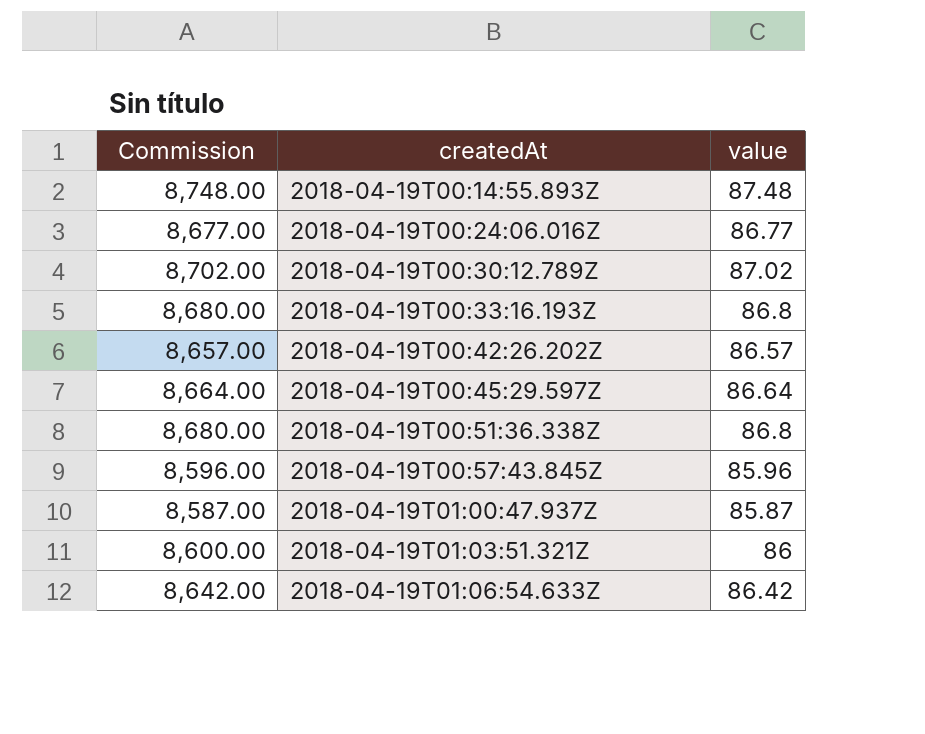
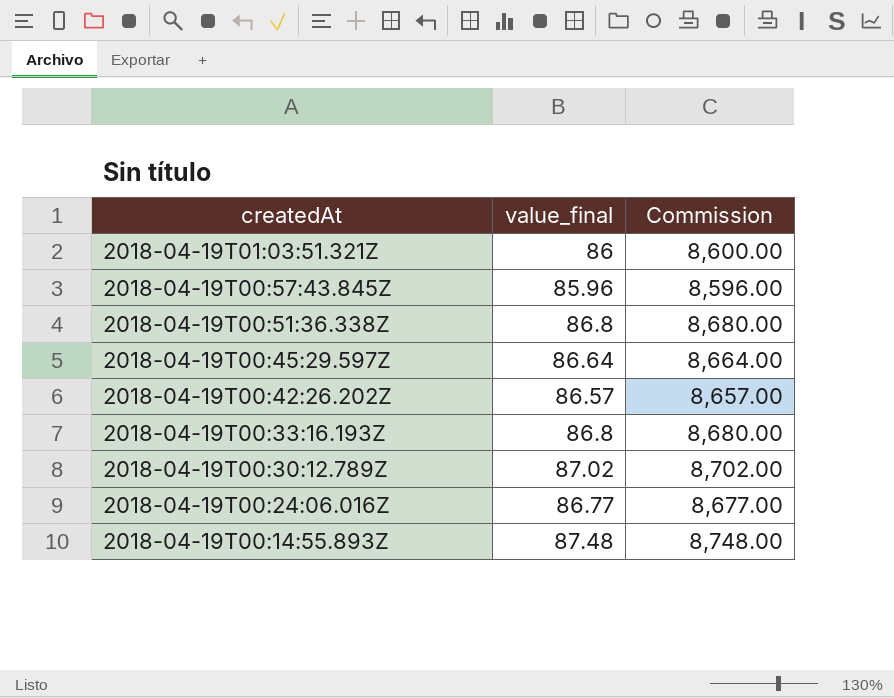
row order: createdAt ascending -> createdAt descending
column name: value -> value_final
column Commission | position: 1 -> 3
row 2018-04-19T01:00:47.937Z: 8,587.00 | 85.87 -> none
row 2018-04-19T01:06:54.633Z: 8,642.00 | 86.42 -> none

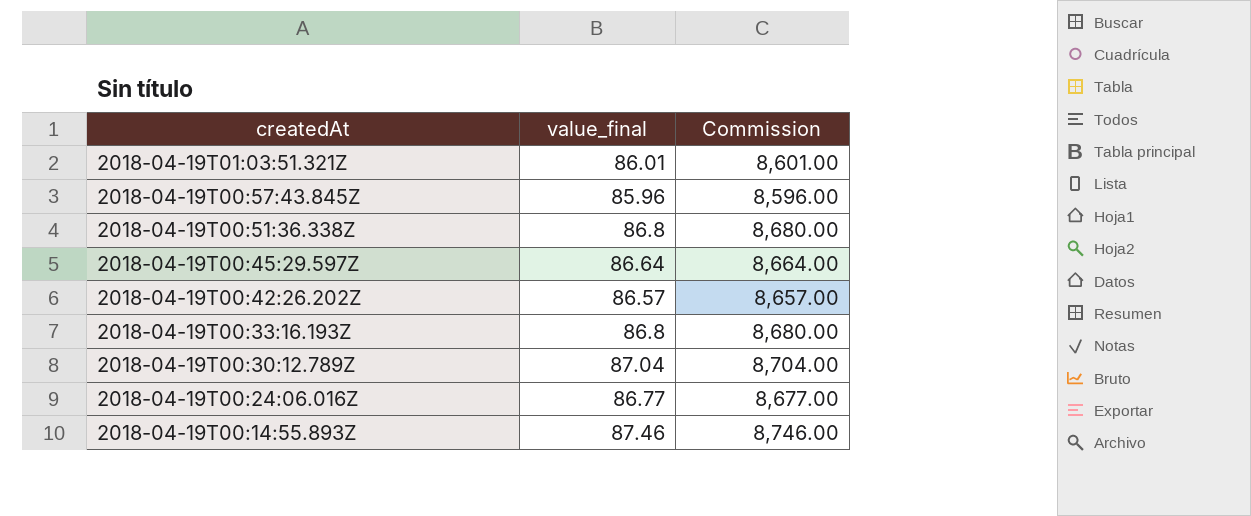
2018-04-19T01:03:51.321Z | value_final: 86 -> 86.01
2018-04-19T01:03:51.321Z | Commission: 8,600.00 -> 8,601.00
2018-04-19T00:30:12.789Z | value_final: 87.02 -> 87.04
2018-04-19T00:30:12.789Z | Commission: 8,702.00 -> 8,704.00
2018-04-19T00:14:55.893Z | value_final: 87.48 -> 87.46
2018-04-19T00:14:55.893Z | Commission: 8,748.00 -> 8,746.00

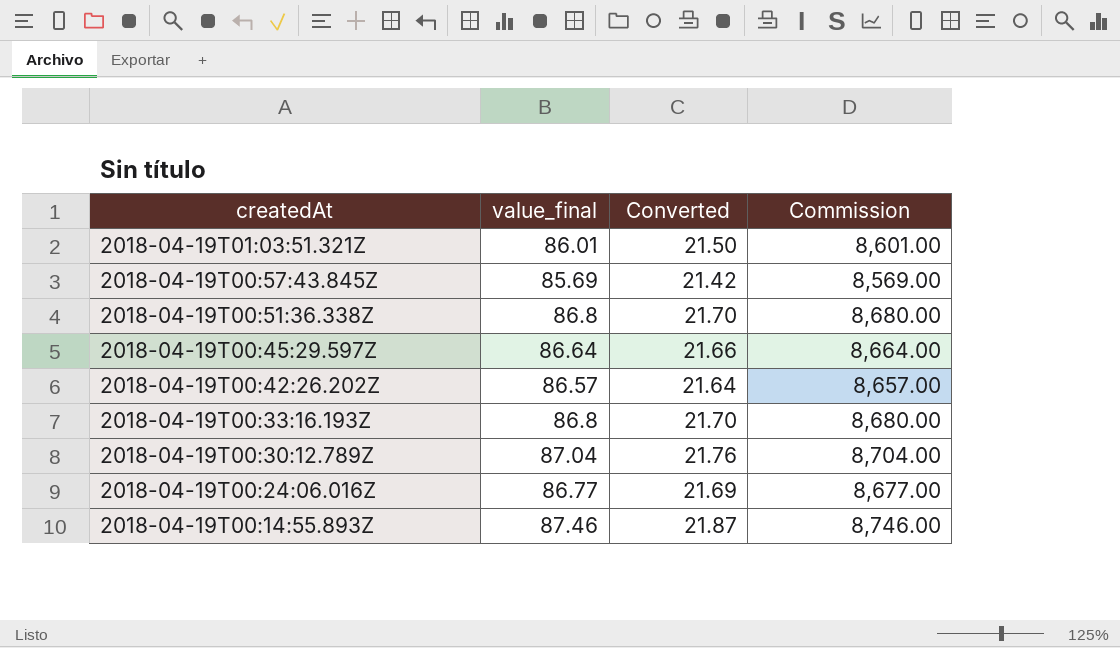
column Converted | formula: none -> [value_final] * 0.25
2018-04-19T00:57:43.845Z | value_final: 85.96 -> 85.69
2018-04-19T00:57:43.845Z | Commission: 8,596.00 -> 8,569.00

